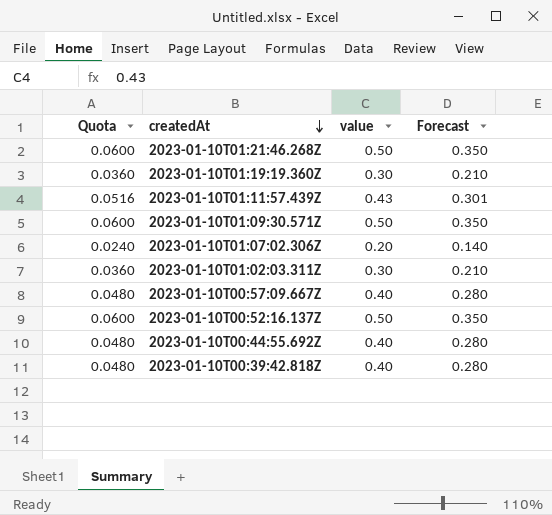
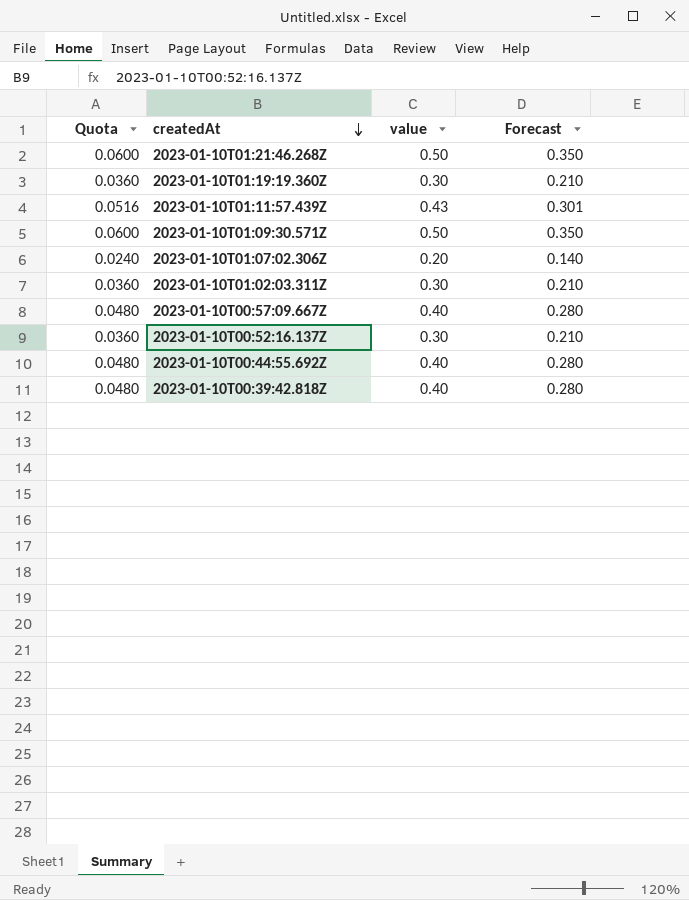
2023-01-10T00:52:16.137Z | Quota: 0.0600 -> 0.0360
2023-01-10T00:52:16.137Z | value: 0.50 -> 0.30
2023-01-10T00:52:16.137Z | Forecast: 0.350 -> 0.210

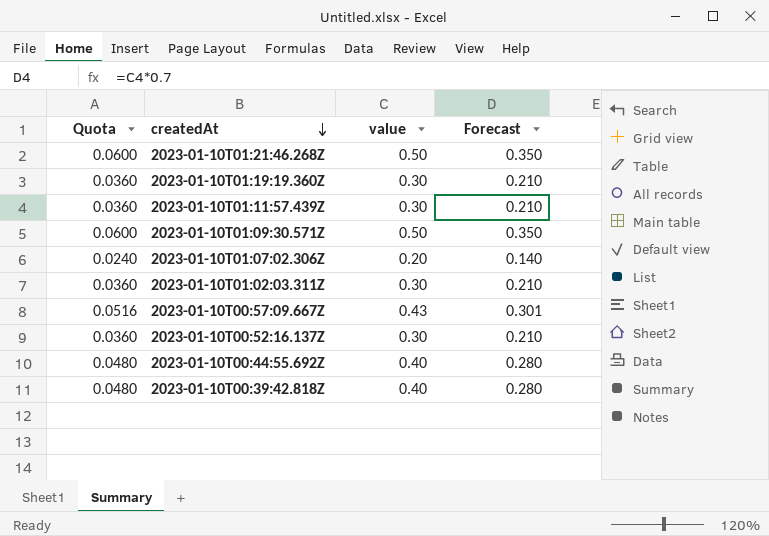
2023-01-10T01:11:57.439Z | Quota: 0.0516 -> 0.0360
2023-01-10T01:11:57.439Z | value: 0.43 -> 0.30
2023-01-10T01:11:57.439Z | Forecast: 0.301 -> 0.210
2023-01-10T00:57:09.667Z | Quota: 0.0480 -> 0.0516
2023-01-10T00:57:09.667Z | value: 0.40 -> 0.43
2023-01-10T00:57:09.667Z | Forecast: 0.280 -> 0.301

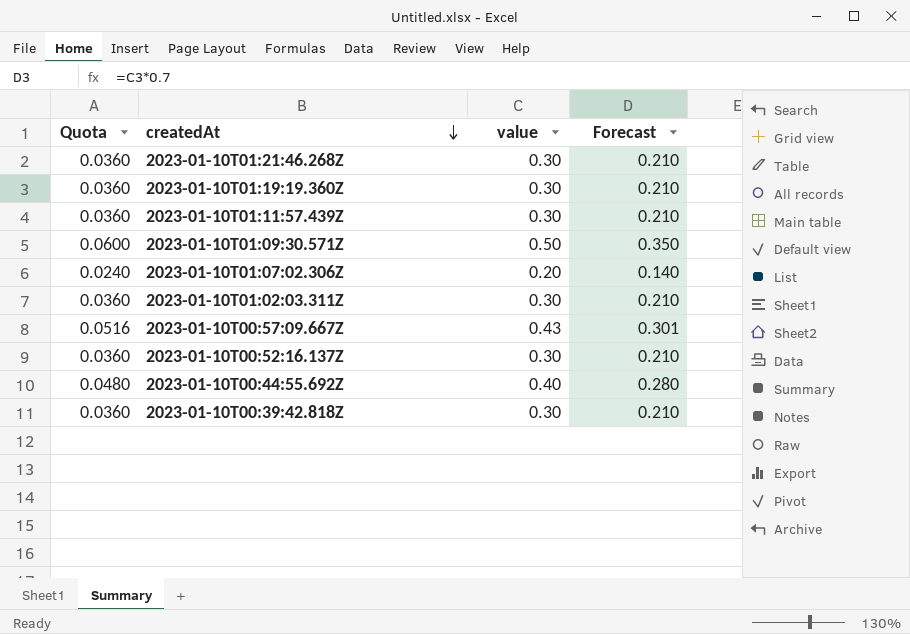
2023-01-10T01:21:46.268Z | Quota: 0.0600 -> 0.0360
2023-01-10T01:21:46.268Z | value: 0.50 -> 0.30
2023-01-10T01:21:46.268Z | Forecast: 0.350 -> 0.210
2023-01-10T00:39:42.818Z | Quota: 0.0480 -> 0.0360
2023-01-10T00:39:42.818Z | value: 0.40 -> 0.30
2023-01-10T00:39:42.818Z | Forecast: 0.280 -> 0.210

